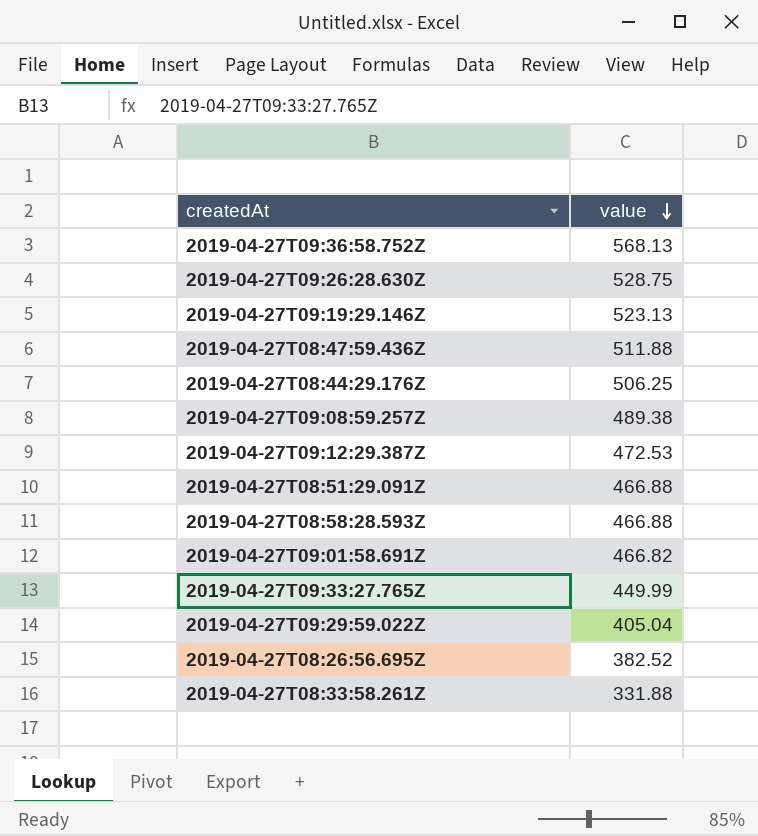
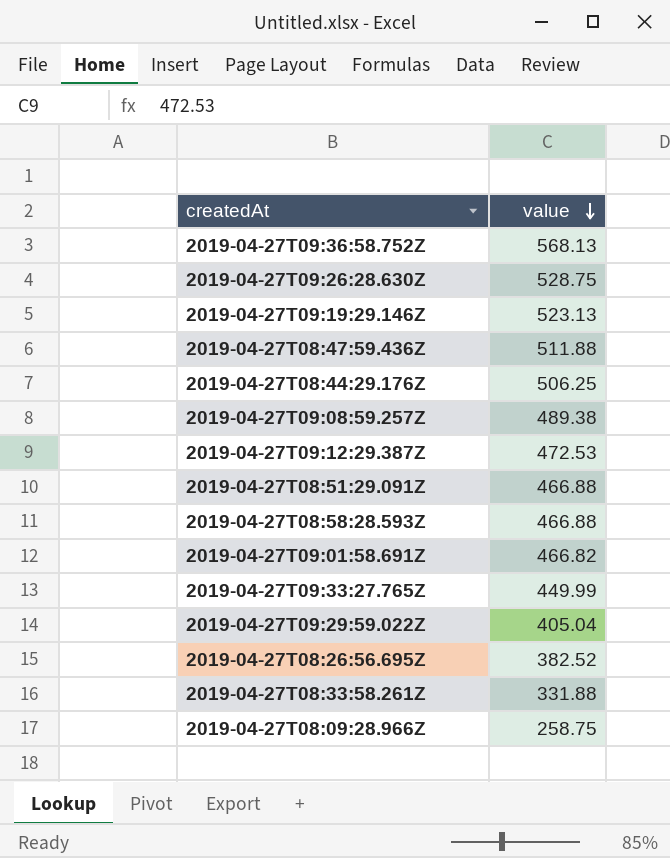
row 2019-04-27T08:09:28.966Z: none -> 258.75

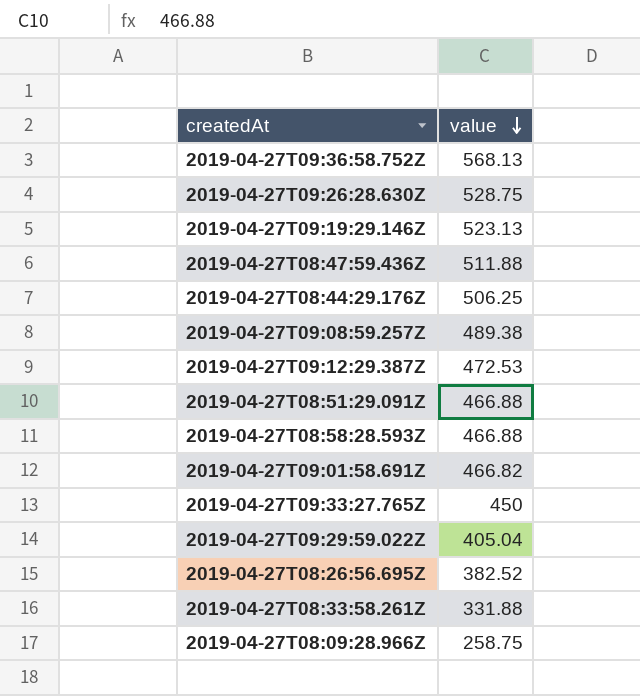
2019-04-27T09:33:27.765Z | value: 449.99 -> 450

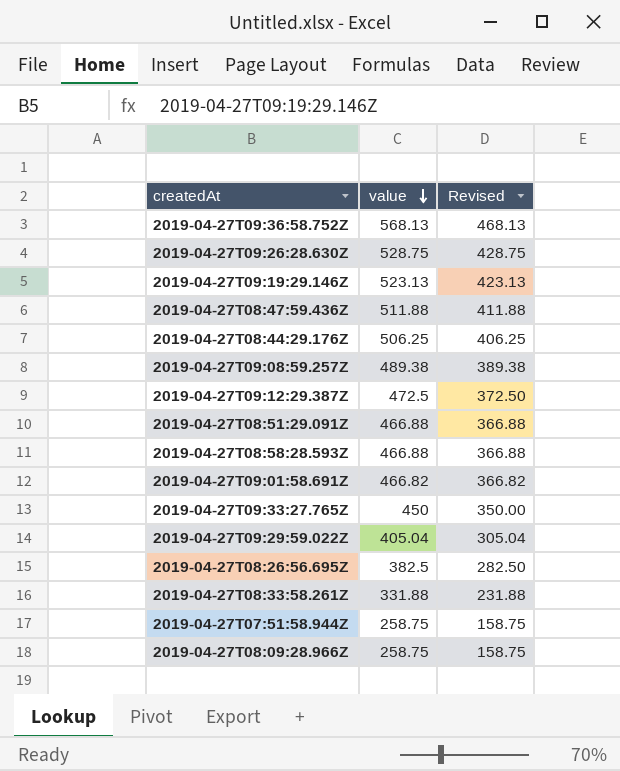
column Revised | formula: none -> [value] - 100
2019-04-27T09:12:29.387Z | value: 472.53 -> 472.5
2019-04-27T08:26:56.695Z | value: 382.52 -> 382.5
row 2019-04-27T07:51:58.944Z: none -> 258.75 | 158.75

